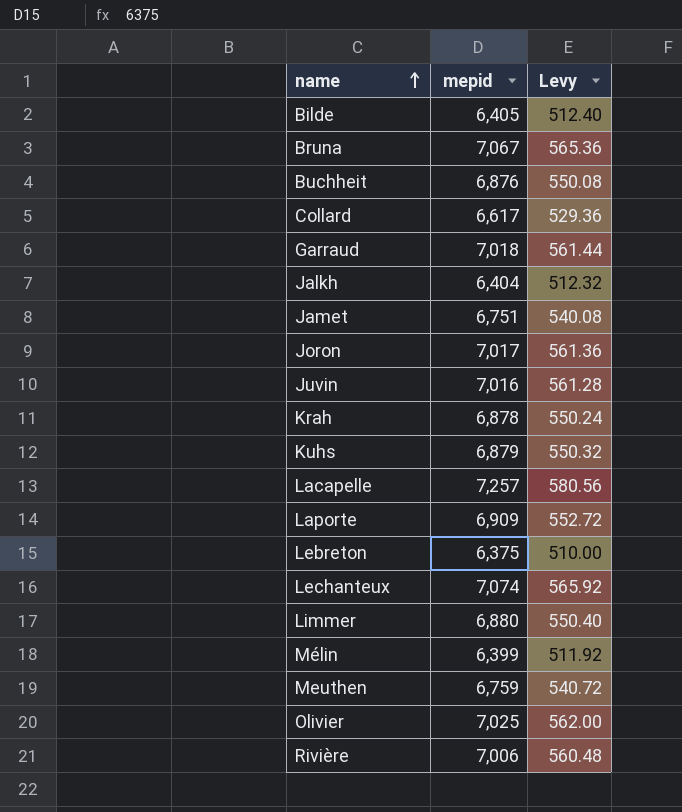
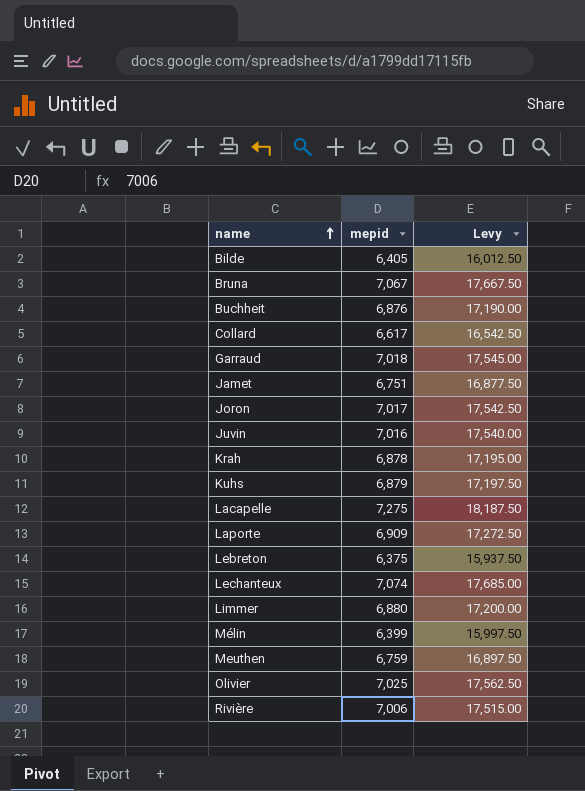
column Levy | formula: [mepid] * 0.08 -> [mepid] * 2.5
row Jalkh: 6,404 | 512.32 -> none
Lacapelle | mepid: 7,257 -> 7,275

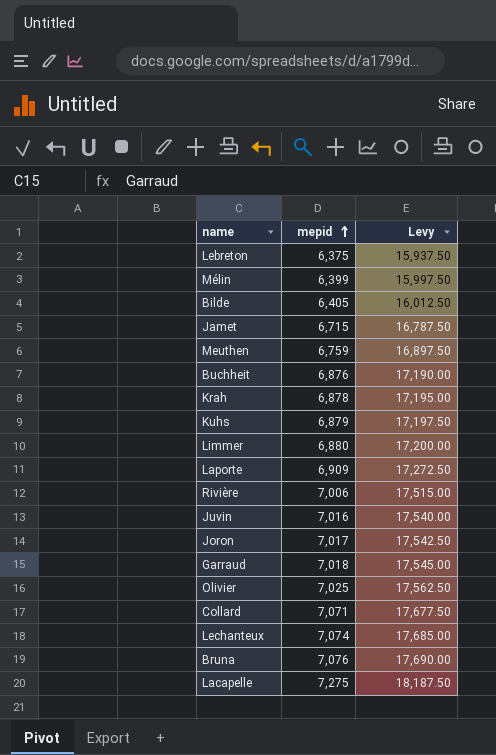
row order: name ascending -> mepid ascending
Jamet | mepid: 6,751 -> 6,715
Jamet | Levy: 16,877.50 -> 16,787.50
Collard | mepid: 6,617 -> 7,071
Collard | Levy: 16,542.50 -> 17,677.50
Bruna | mepid: 7,067 -> 7,076
Bruna | Levy: 17,667.50 -> 17,690.00

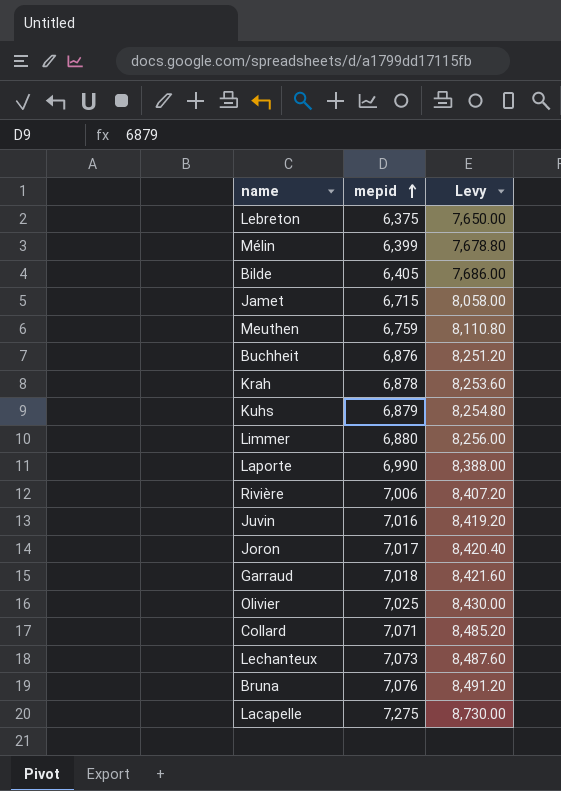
column Levy | formula: [mepid] * 2.5 -> [mepid] * 1.2
Laporte | mepid: 6,909 -> 6,990
Lechanteux | mepid: 7,074 -> 7,073

